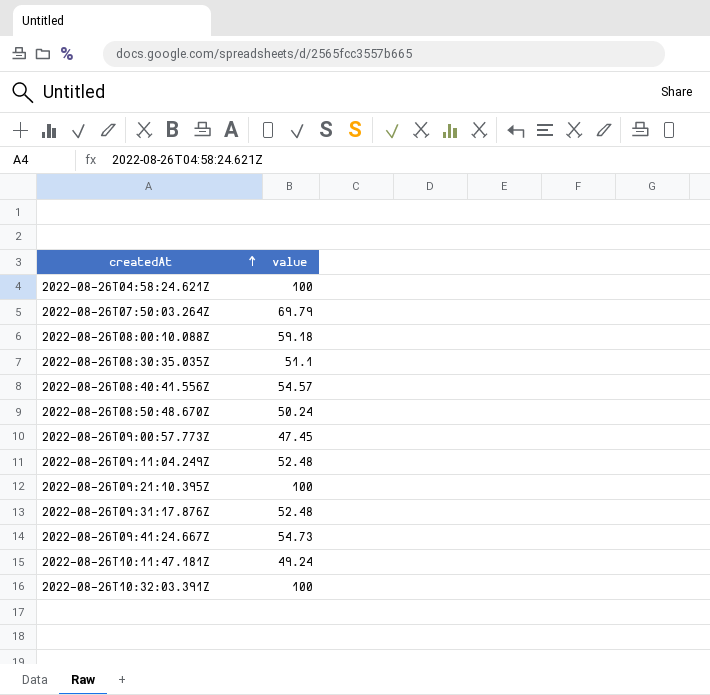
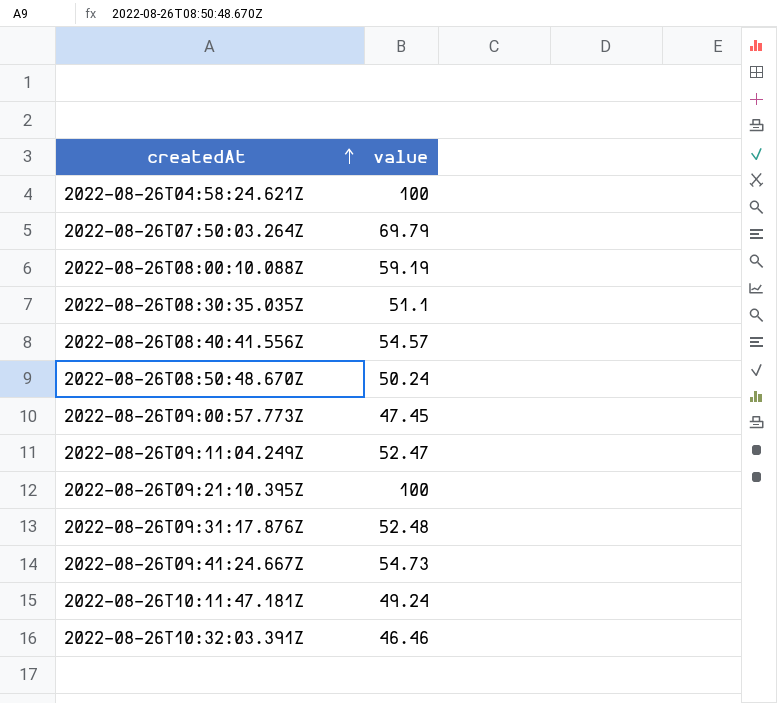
2022-08-26T08:00:10.088Z | value: 59.18 -> 59.19
2022-08-26T09:11:04.249Z | value: 52.48 -> 52.47
2022-08-26T10:32:03.391Z | value: 100 -> 46.46

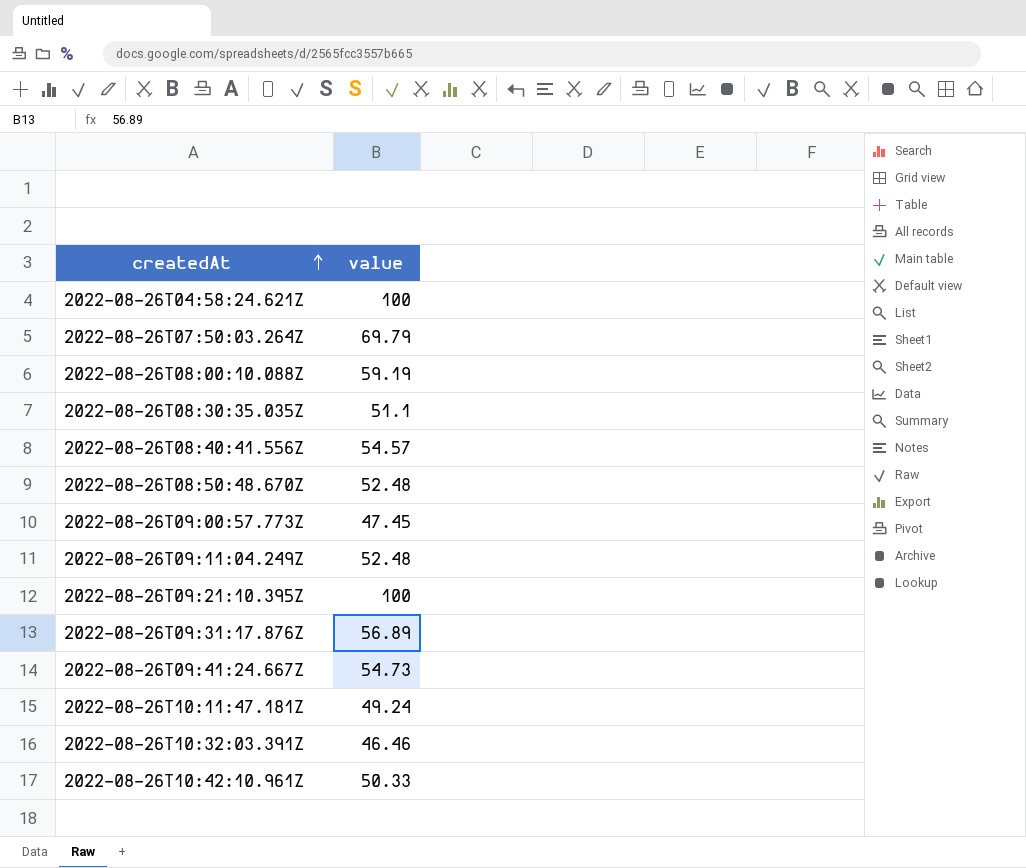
2022-08-26T08:50:48.670Z | value: 50.24 -> 52.48
2022-08-26T09:11:04.249Z | value: 52.47 -> 52.48
2022-08-26T09:31:17.876Z | value: 52.48 -> 56.89
row 2022-08-26T10:42:10.961Z: none -> 50.33

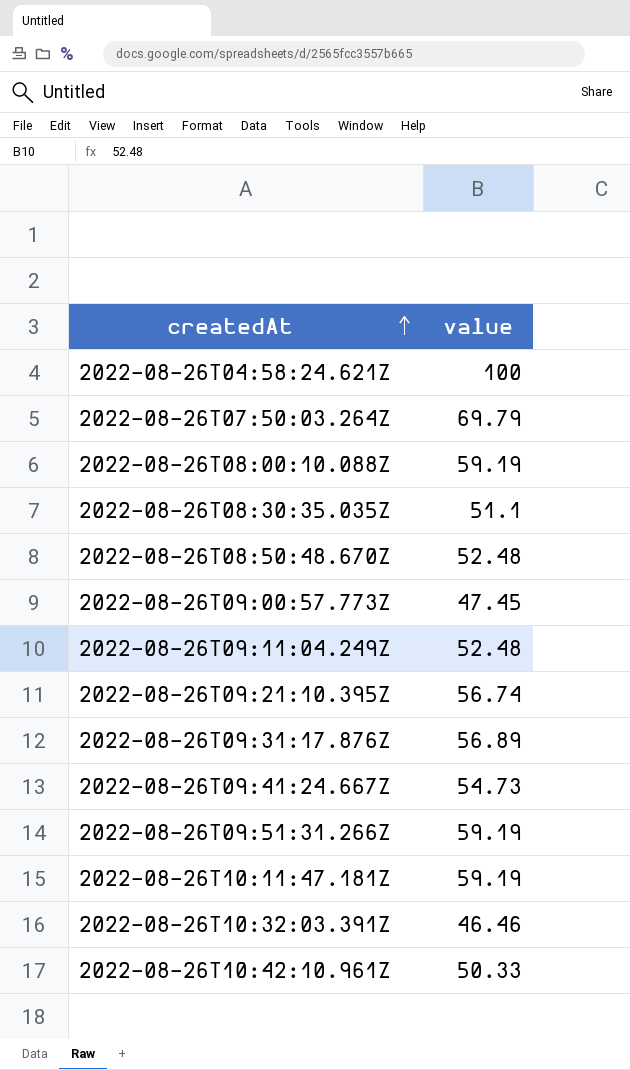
row 2022-08-26T08:40:41.556Z: 54.57 -> none
2022-08-26T09:21:10.395Z | value: 100 -> 56.74
row 2022-08-26T09:51:31.266Z: none -> 59.19
2022-08-26T10:11:47.181Z | value: 49.24 -> 59.19

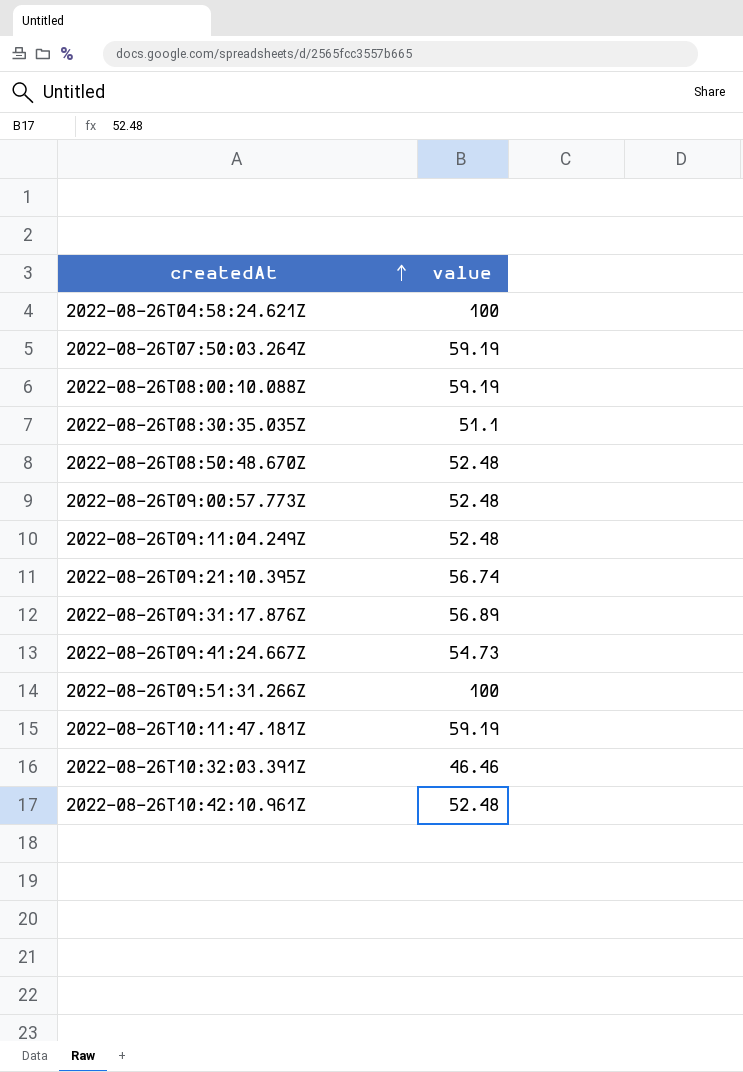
2022-08-26T07:50:03.264Z | value: 69.79 -> 59.19
2022-08-26T09:00:57.773Z | value: 47.45 -> 52.48
2022-08-26T09:51:31.266Z | value: 59.19 -> 100
2022-08-26T10:42:10.961Z | value: 50.33 -> 52.48

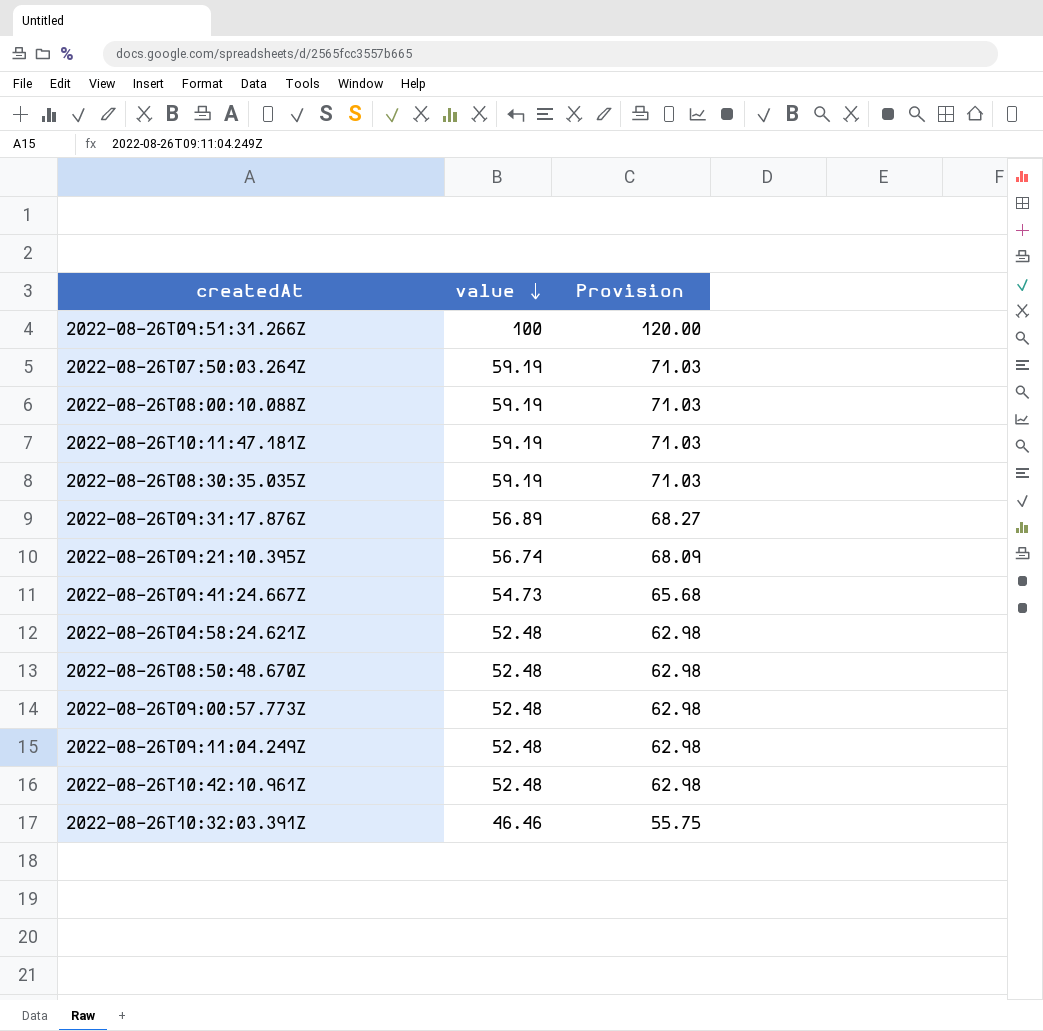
row order: createdAt ascending -> value descending
column Provision | formula: none -> [value] * 1.2
2022-08-26T08:30:35.035Z | value: 51.1 -> 59.19
2022-08-26T04:58:24.621Z | value: 100 -> 52.48

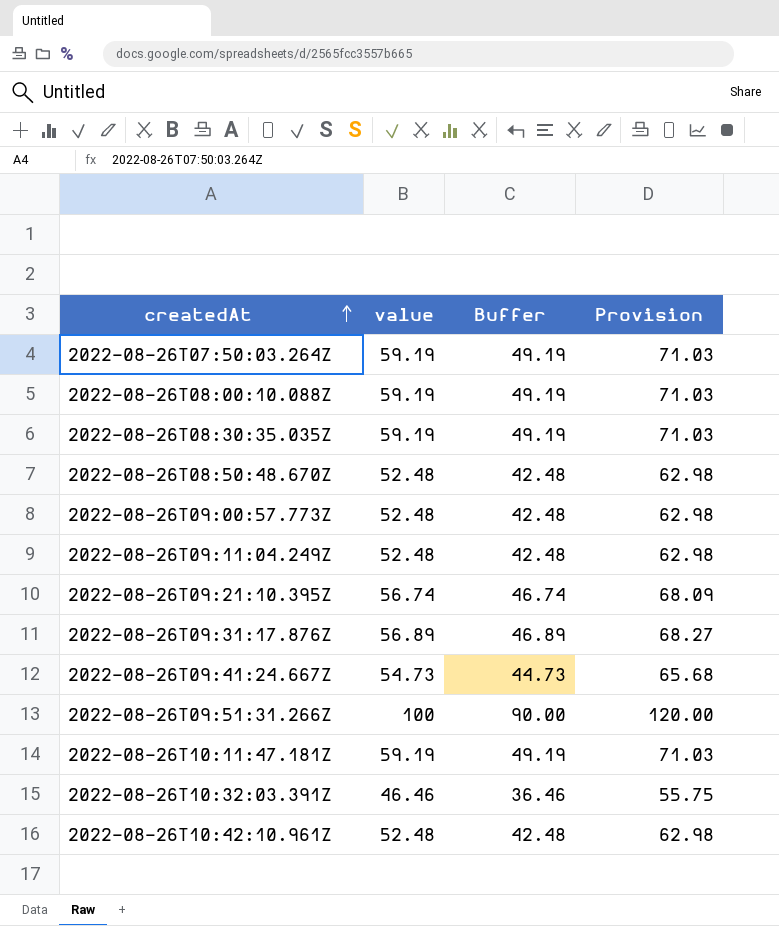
row order: value descending -> createdAt ascending
column Buffer | formula: none -> [value] - 10
row 2022-08-26T04:58:24.621Z: 52.48 | 62.98 -> none

